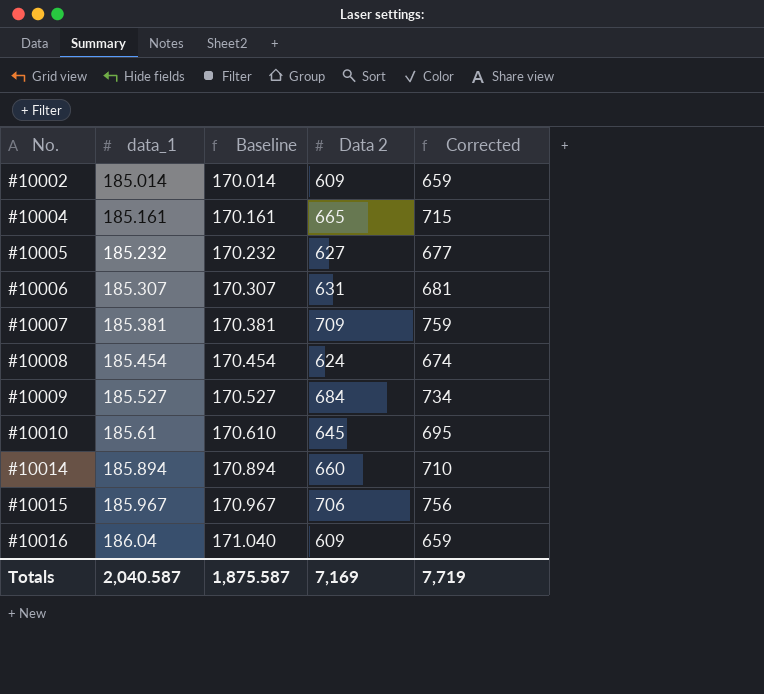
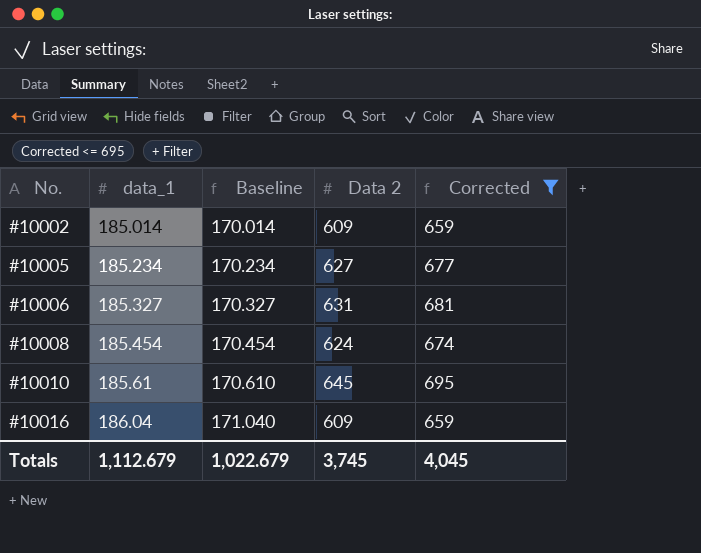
filter: none -> Corrected <= 695
#10005 | data_1: 185.232 -> 185.234
#10005 | Baseline: 170.232 -> 170.234
#10006 | data_1: 185.307 -> 185.327
#10006 | Baseline: 170.307 -> 170.327
Totals | data_1: 2,040.587 -> 1,112.679
Totals | Baseline: 1,875.587 -> 1,022.679
Totals | Data 2: 7,169 -> 3,745
Totals | Corrected: 7,719 -> 4,045

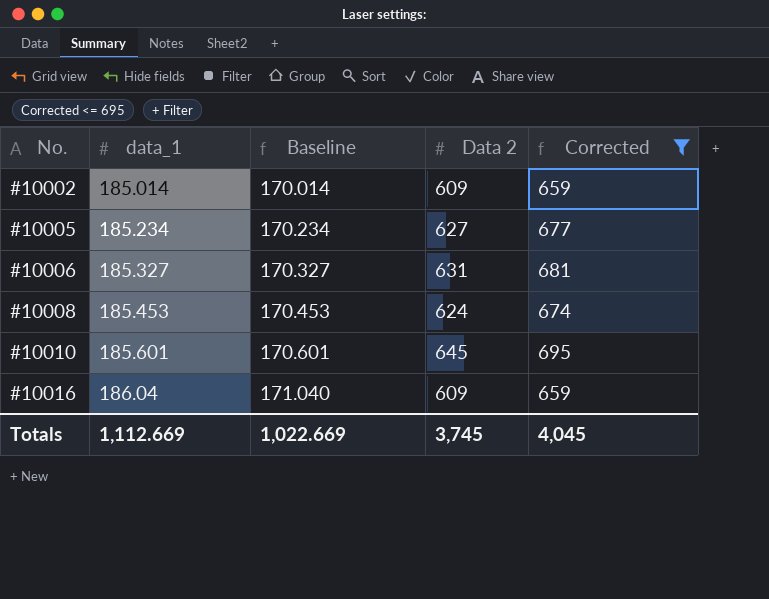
#10008 | data_1: 185.454 -> 185.453
#10008 | Baseline: 170.454 -> 170.453
#10010 | data_1: 185.61 -> 185.601
#10010 | Baseline: 170.610 -> 170.601
Totals | data_1: 1,112.679 -> 1,112.669
Totals | Baseline: 1,022.679 -> 1,022.669

